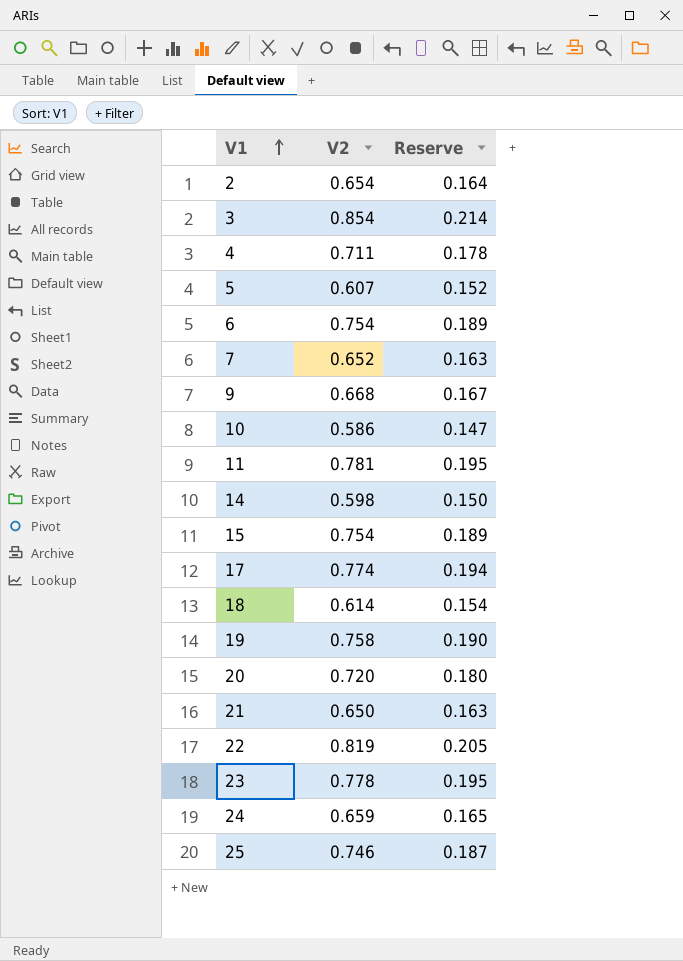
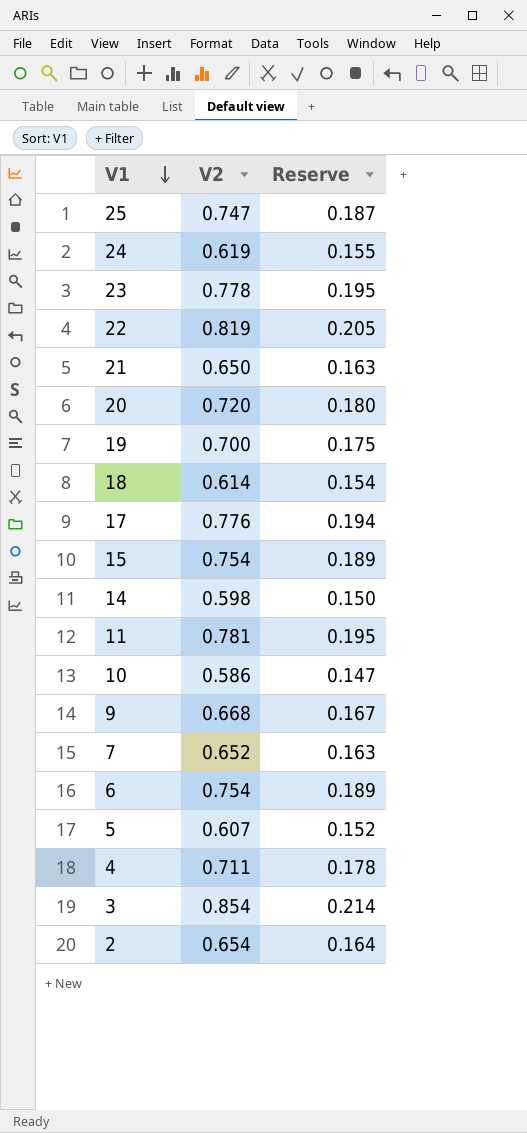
row order: V1 ascending -> V1 descending
25 | V2: 0.746 -> 0.747
24 | V2: 0.659 -> 0.619
24 | Reserve: 0.165 -> 0.155
19 | V2: 0.758 -> 0.700
19 | Reserve: 0.190 -> 0.175
17 | V2: 0.774 -> 0.776

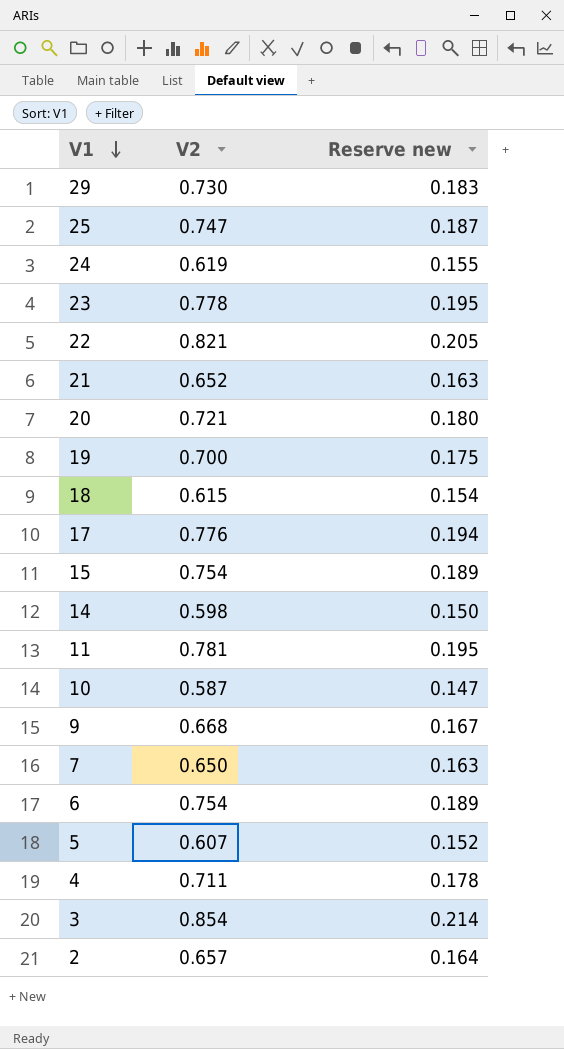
column name: Reserve -> Reserve new
row 29: none -> 0.730 | 0.183
22 | V2: 0.819 -> 0.821
21 | V2: 0.650 -> 0.652
20 | V2: 0.720 -> 0.721
18 | V2: 0.614 -> 0.615
10 | V2: 0.586 -> 0.587
7 | V2: 0.652 -> 0.650
2 | V2: 0.654 -> 0.657

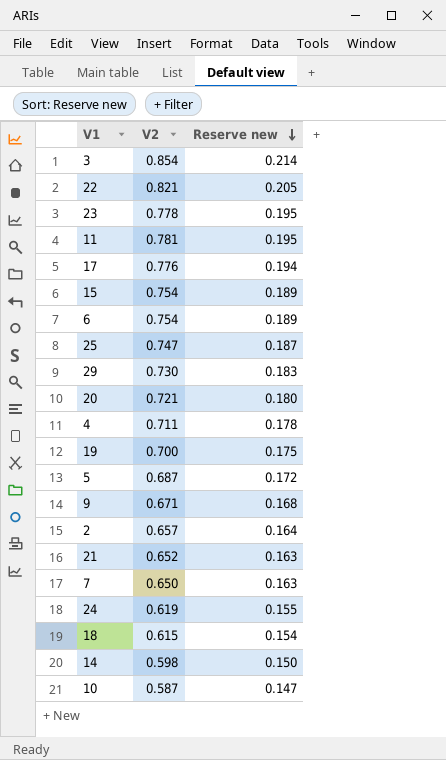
row order: V1 descending -> Reserve new descending
5 | V2: 0.607 -> 0.687
5 | Reserve new: 0.152 -> 0.172
9 | V2: 0.668 -> 0.671
9 | Reserve new: 0.167 -> 0.168

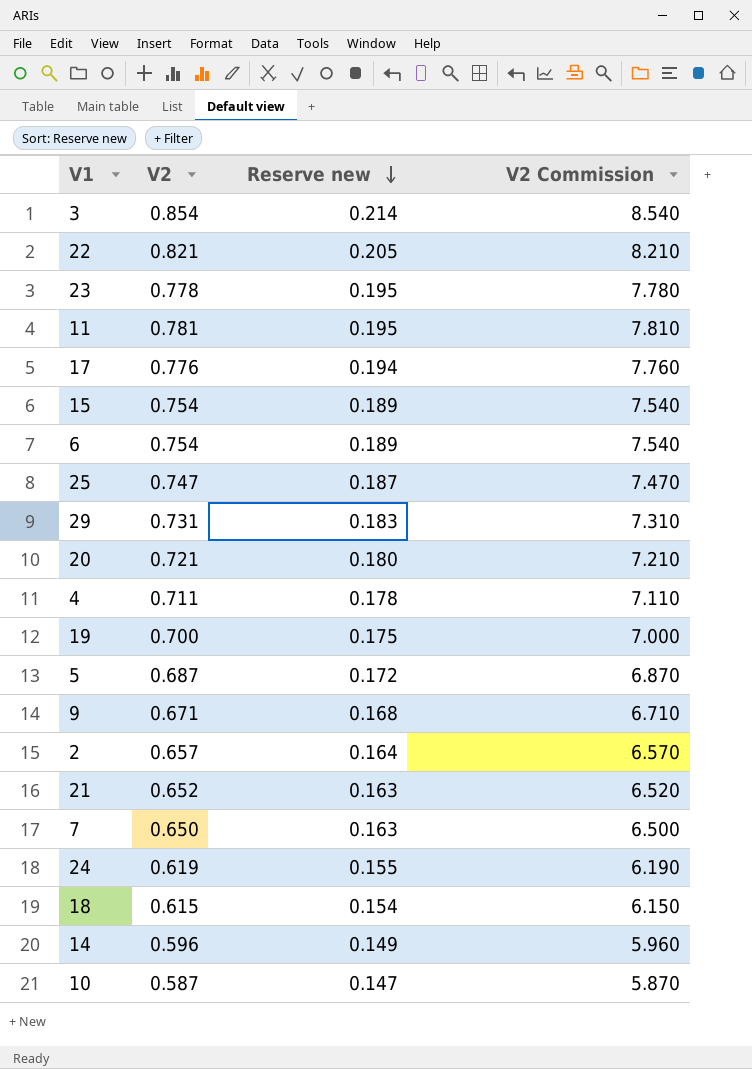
column V2 Commission | formula: none -> [V2] * 10
29 | V2: 0.730 -> 0.731
14 | V2: 0.598 -> 0.596
14 | Reserve new: 0.150 -> 0.149

